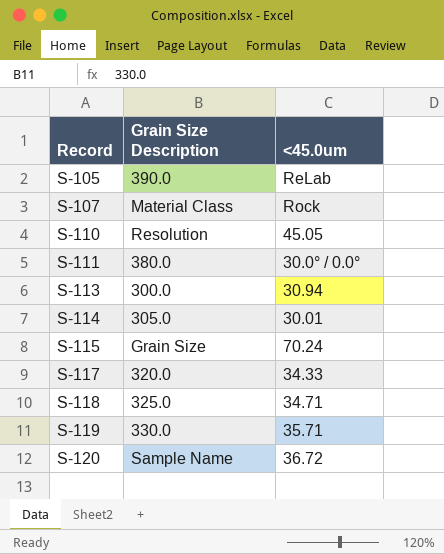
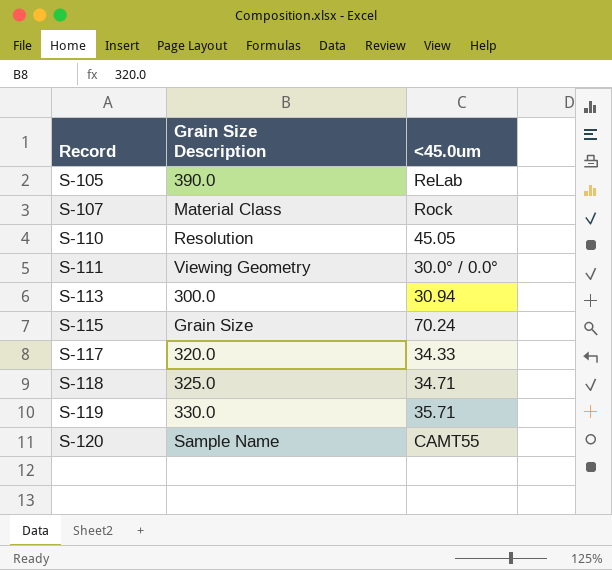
row S-114: 305.0 | 30.01 -> none
S-111 | Grain Size Description: 380.0 -> Viewing Geometry
S-120 | <45.0um: 36.72 -> CAMT55

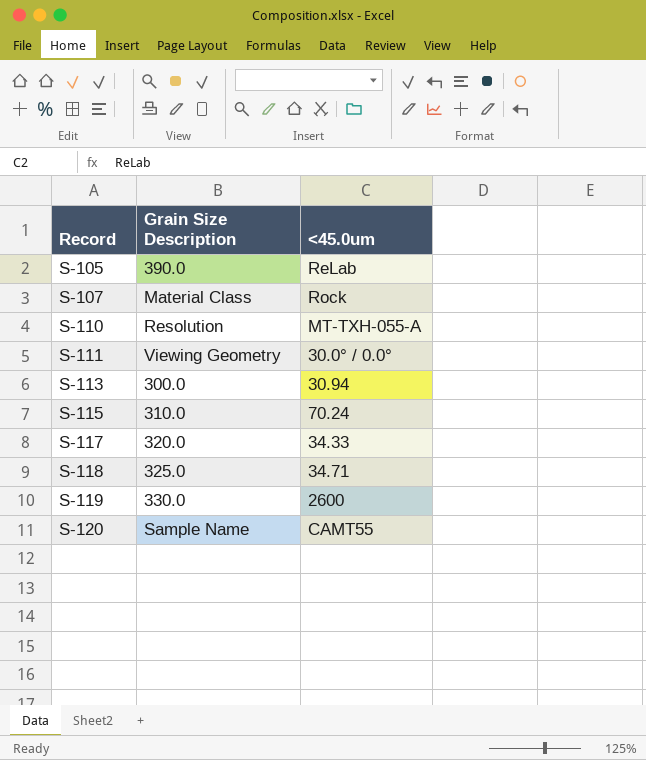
S-110 | <45.0um: 45.05 -> MT-TXH-055-A
S-115 | Grain Size Description: Grain Size -> 310.0
S-119 | <45.0um: 35.71 -> 2600

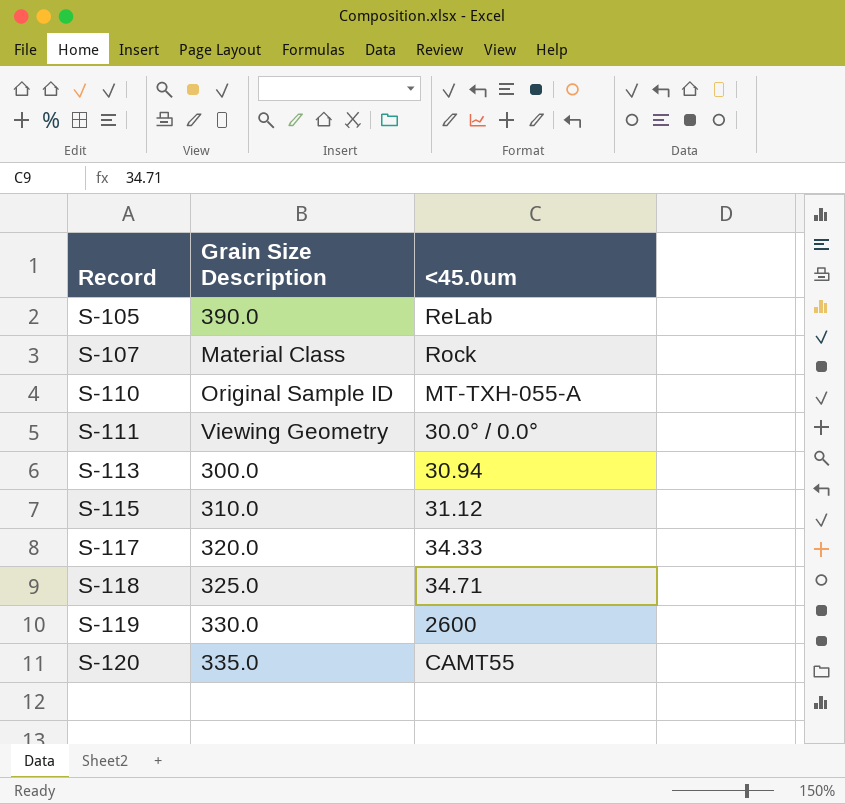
S-110 | Grain Size Description: Resolution -> Original Sample ID
S-115 | <45.0um: 70.24 -> 31.12
S-120 | Grain Size Description: Sample Name -> 335.0

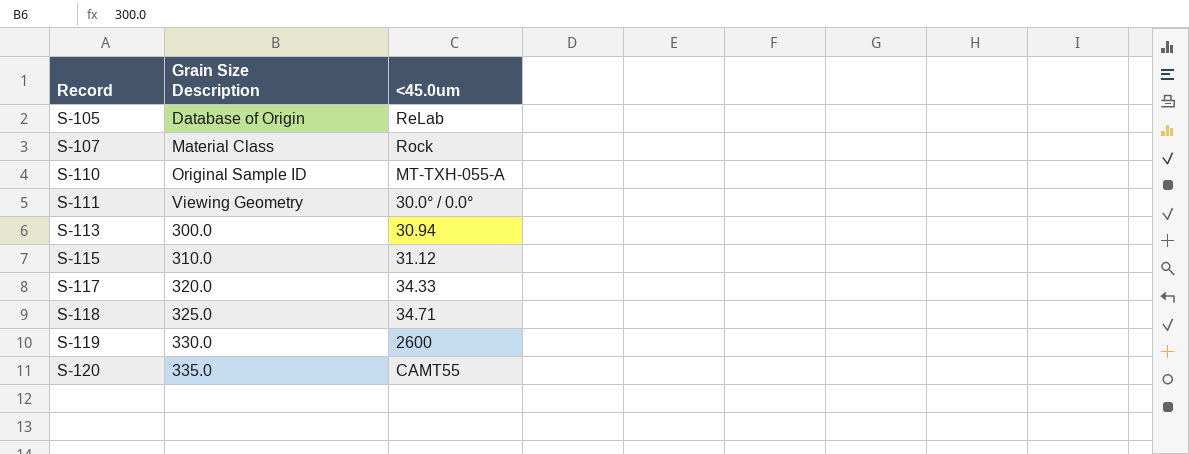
S-105 | Grain Size Description: 390.0 -> Database of Origin

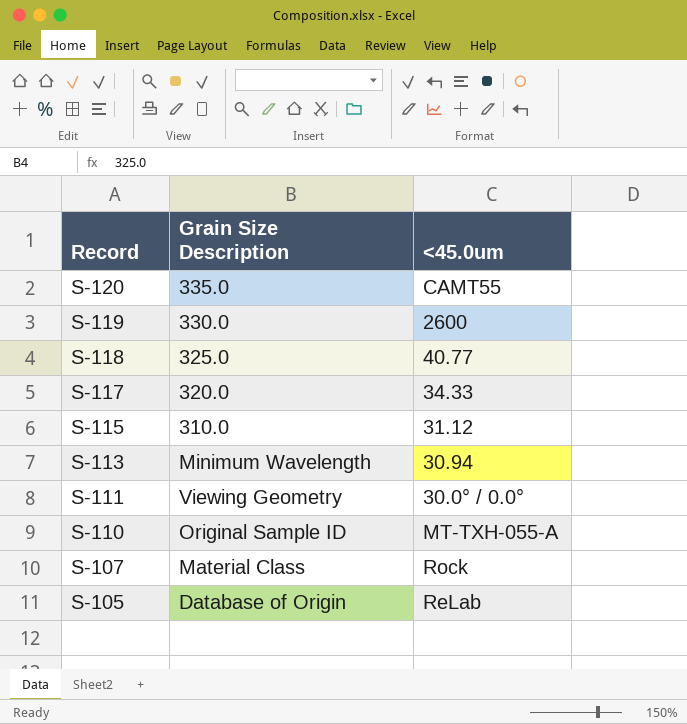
row order: Record ascending -> Record descending
S-118 | <45.0um: 34.71 -> 40.77
S-113 | Grain Size Description: 300.0 -> Minimum Wavelength

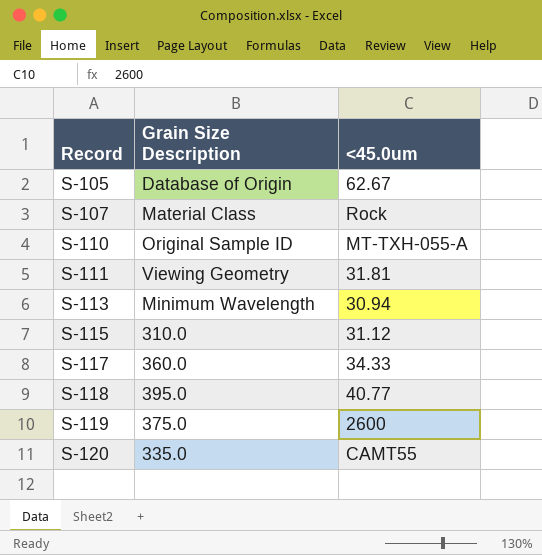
row order: Record descending -> Record ascending
S-105 | <45.0um: ReLab -> 62.67
S-111 | <45.0um: 30.0° / 0.0° -> 31.81
S-117 | Grain Size Description: 320.0 -> 360.0
S-118 | Grain Size Description: 325.0 -> 395.0
S-119 | Grain Size Description: 330.0 -> 375.0

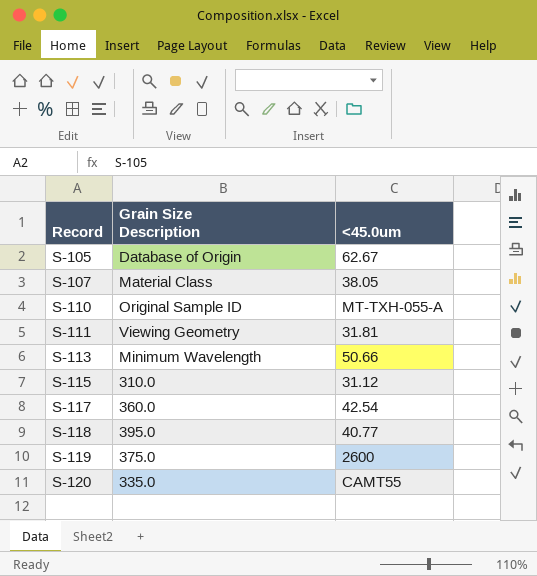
S-107 | <45.0um: Rock -> 38.05
S-113 | <45.0um: 30.94 -> 50.66
S-117 | <45.0um: 34.33 -> 42.54

